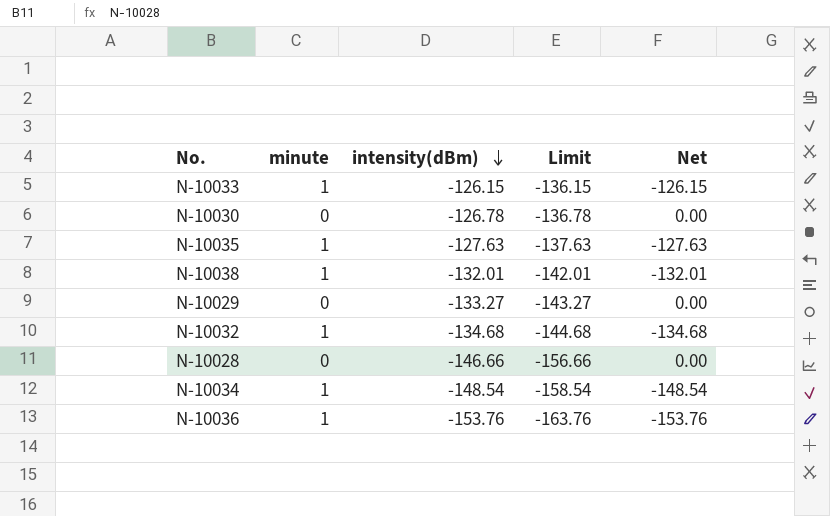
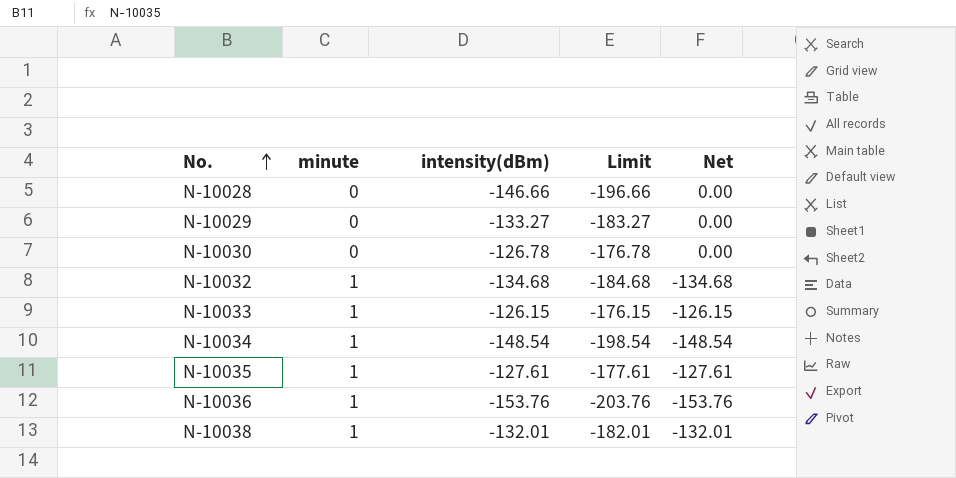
row order: intensity(dBm) descending -> No. ascending
column Limit | formula: [intensity(dBm)] - 10 -> [intensity(dBm)] - 50
N-10035 | intensity(dBm): -127.63 -> -127.61
N-10035 | Net: -127.63 -> -127.61

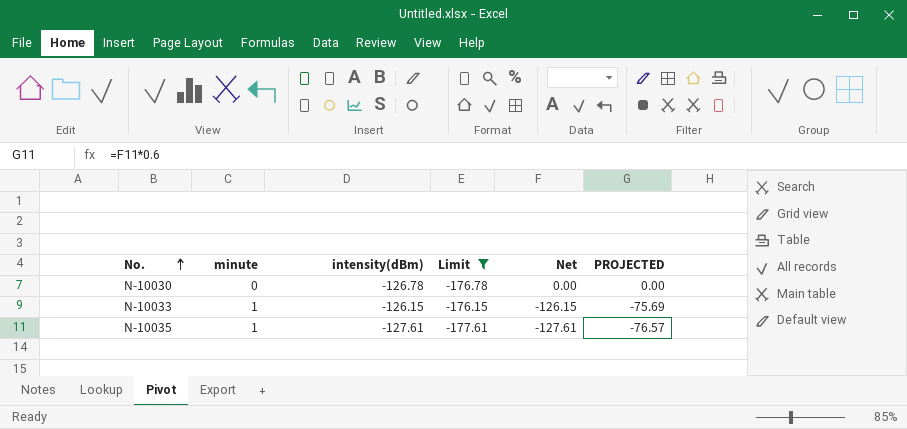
filter: none -> Limit >= -177.61
column PROJECTED | formula: none -> [Net] * 0.6

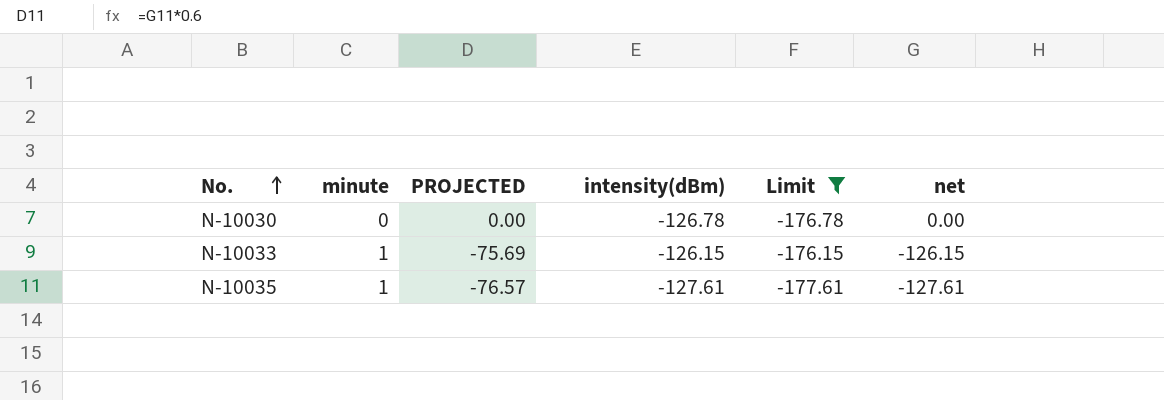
column PROJECTED | position: 6 -> 3
column name: Net -> net

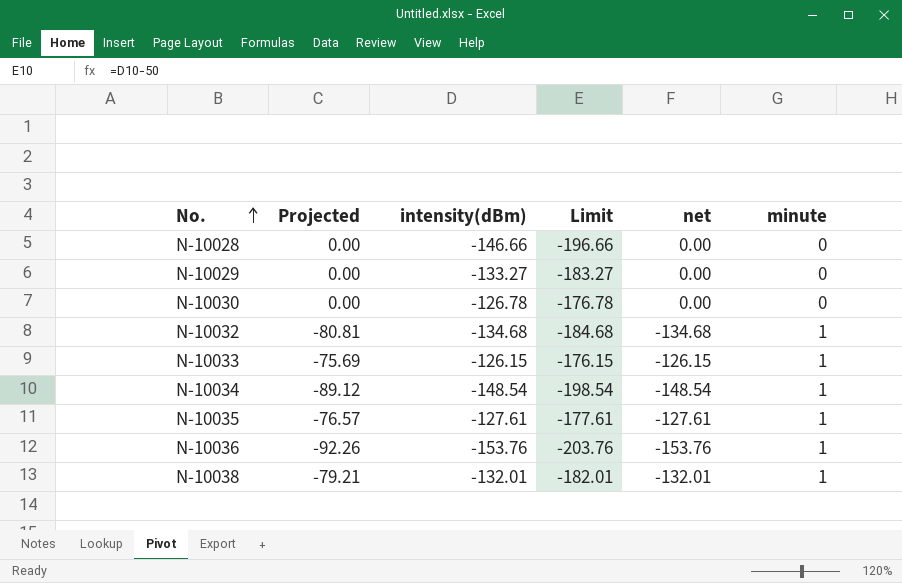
filter: Limit >= -177.61 -> none
column name: PROJECTED -> Projected
column minute | position: 2 -> 6

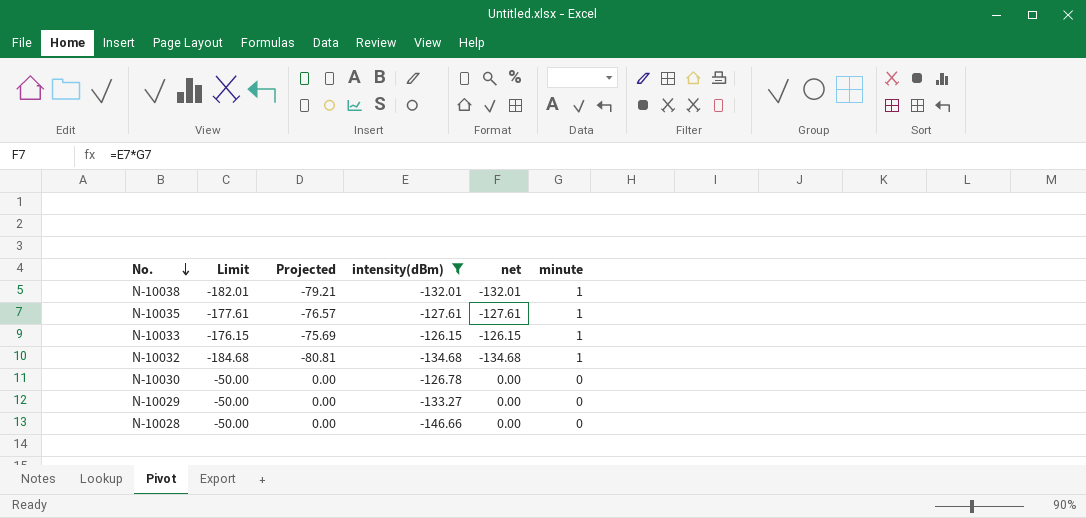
filter: none -> intensity(dBm) >= -146.66
row order: No. ascending -> No. descending
column Limit | formula: [intensity(dBm)] - 50 -> [net] - 50
column Limit | position: 4 -> 2

